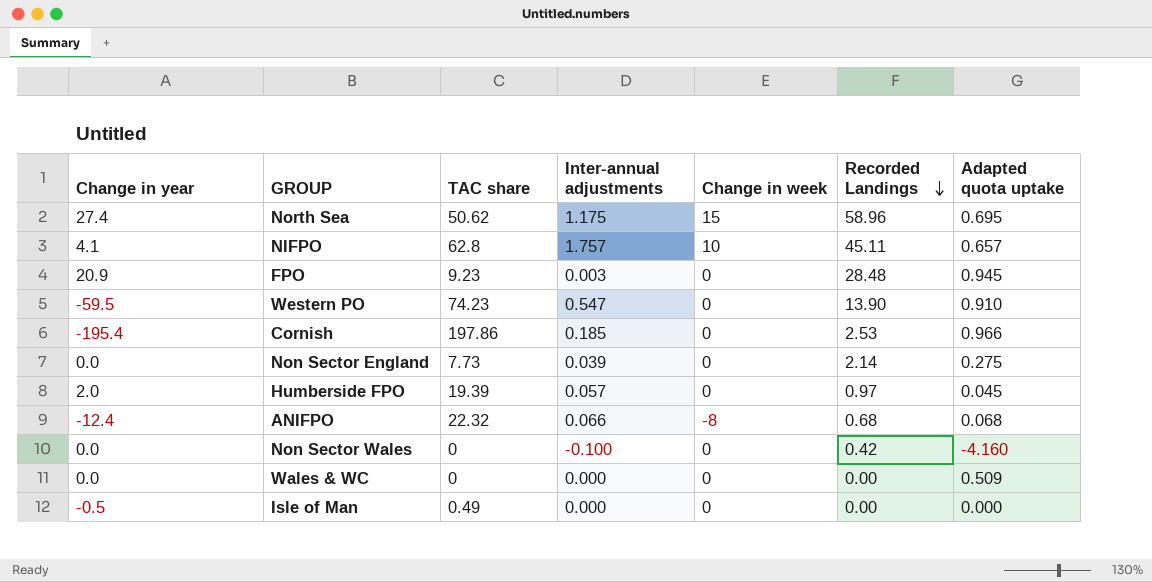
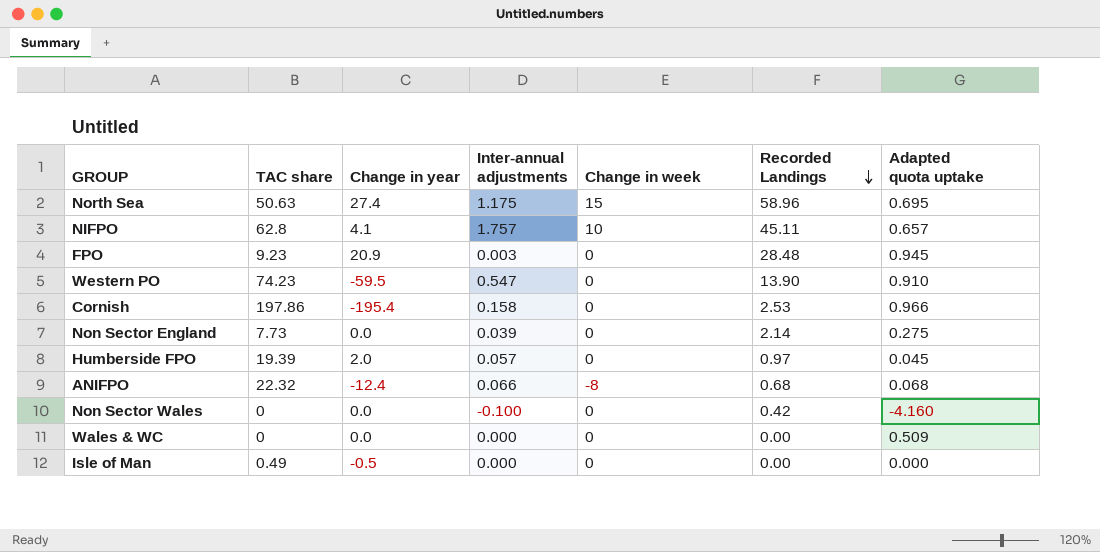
column Change in year | position: 1 -> 3
North Sea | TAC share: 50.62 -> 50.63
Cornish | Inter-annual adjustments: 0.185 -> 0.158

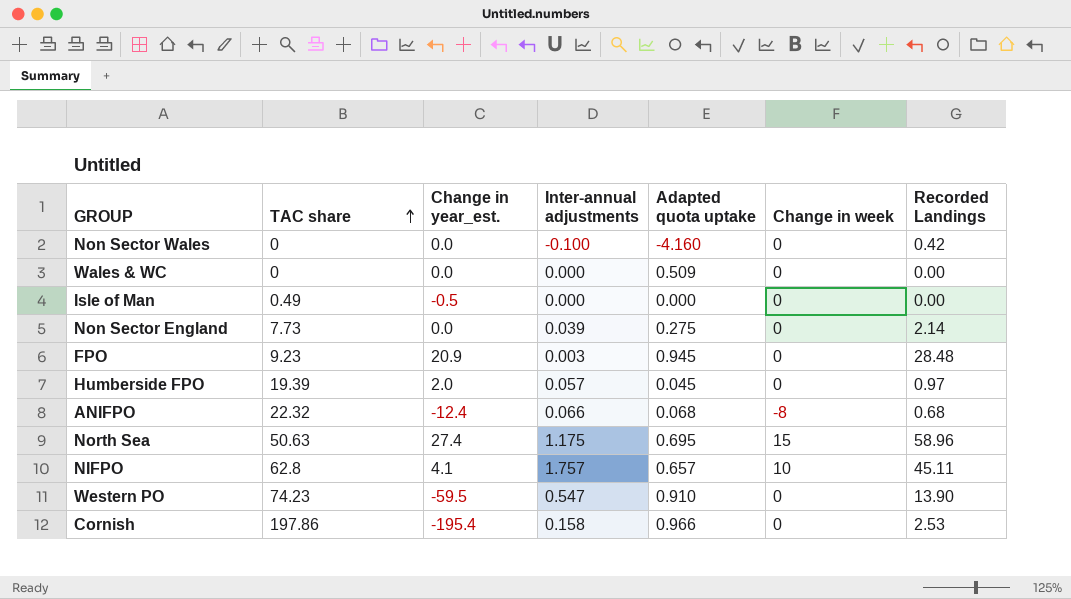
row order: Recorded Landings descending -> TAC share ascending
column name: Change in year -> Change in year_est.
column Adapted quota uptake | position: 7 -> 5

